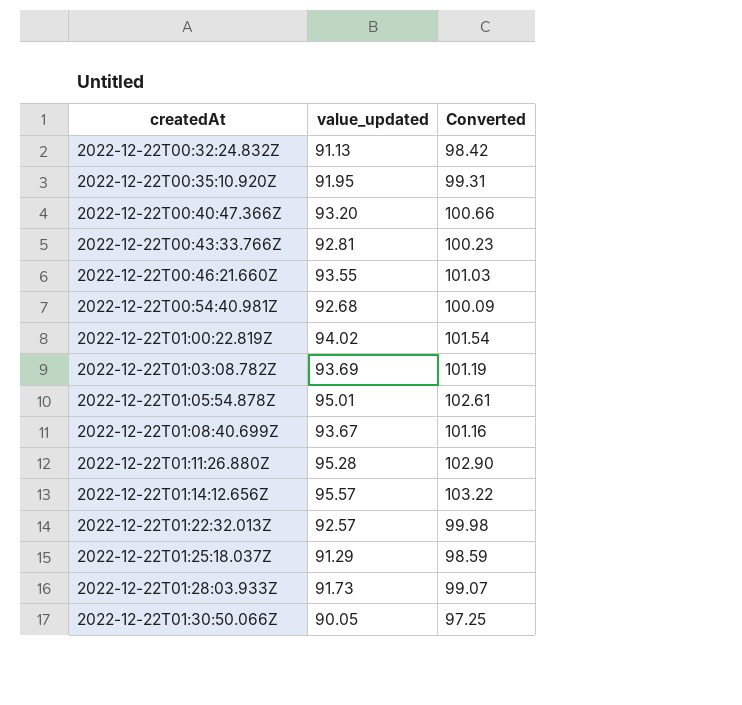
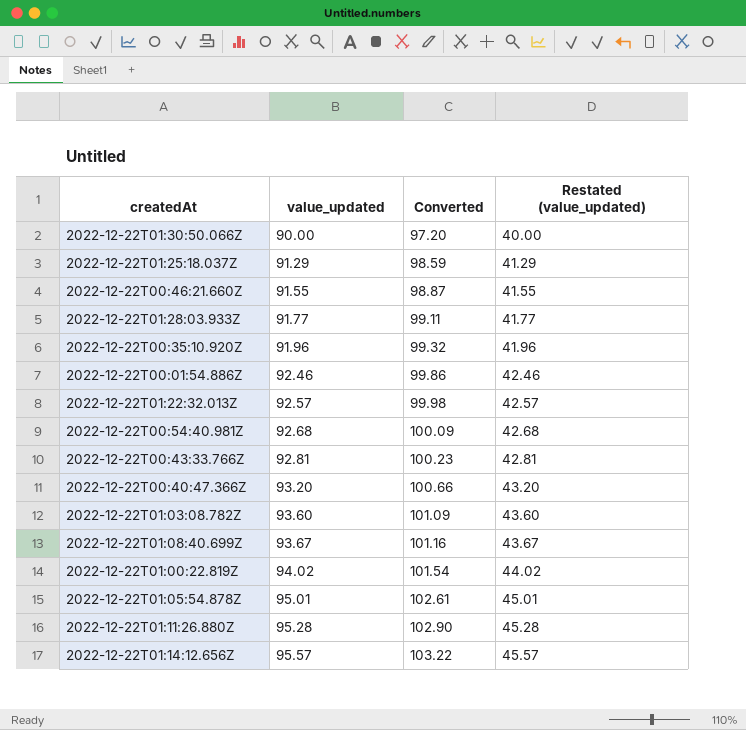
row order: createdAt ascending -> value_updated ascending
column Restated (value_updated) | formula: none -> [value_updated] - 50
row 2022-12-22T00:32:24.832Z: 91.13 | 98.42 -> none
2022-12-22T01:30:50.066Z | value_updated: 90.05 -> 90.00
2022-12-22T01:30:50.066Z | Converted: 97.25 -> 97.20
2022-12-22T00:46:21.660Z | value_updated: 93.55 -> 91.55
2022-12-22T00:46:21.660Z | Converted: 101.03 -> 98.87
2022-12-22T01:28:03.933Z | value_updated: 91.73 -> 91.77
2022-12-22T01:28:03.933Z | Converted: 99.07 -> 99.11
2022-12-22T00:35:10.920Z | value_updated: 91.95 -> 91.96
2022-12-22T00:35:10.920Z | Converted: 99.31 -> 99.32
row 2022-12-22T00:01:54.886Z: none -> 92.46 | 99.86 | 42.46
2022-12-22T01:03:08.782Z | value_updated: 93.69 -> 93.60
2022-12-22T01:03:08.782Z | Converted: 101.19 -> 101.09

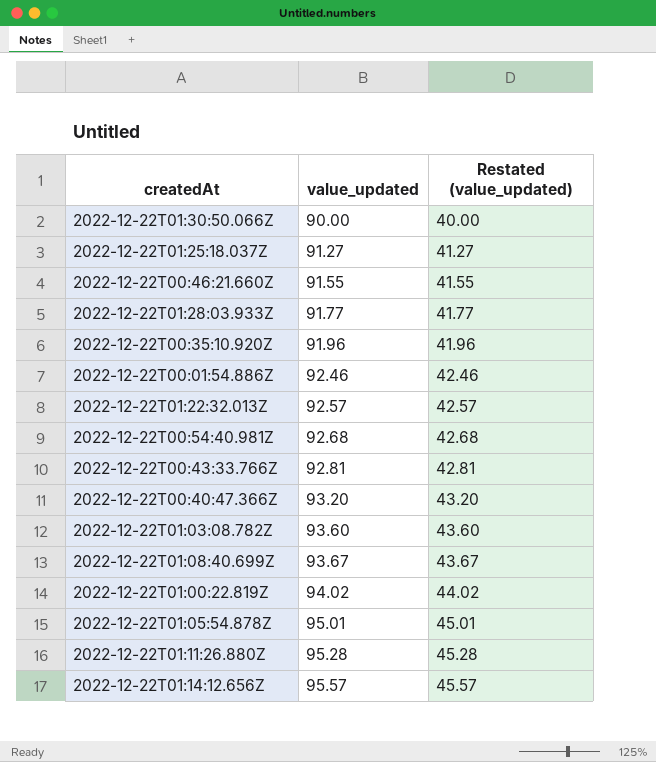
column Converted | formula: [value_updated] * 1.08 -> none
2022-12-22T01:25:18.037Z | value_updated: 91.29 -> 91.27
2022-12-22T01:25:18.037Z | Restated (value_updated): 41.29 -> 41.27

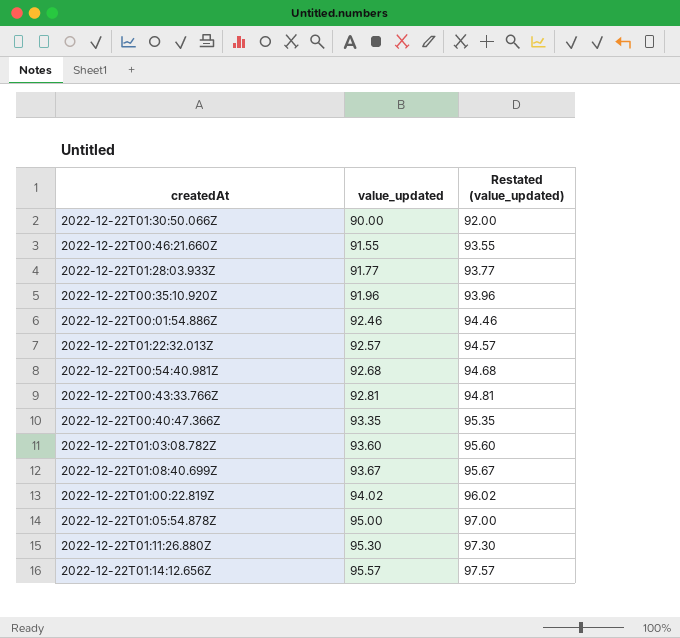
column Restated (value_updated) | formula: [value_updated] - 50 -> [value_updated] + 2
row 2022-12-22T01:25:18.037Z: 91.27 | 41.27 -> none
2022-12-22T00:40:47.366Z | value_updated: 93.20 -> 93.35
2022-12-22T01:05:54.878Z | value_updated: 95.01 -> 95.00
2022-12-22T01:11:26.880Z | value_updated: 95.28 -> 95.30

